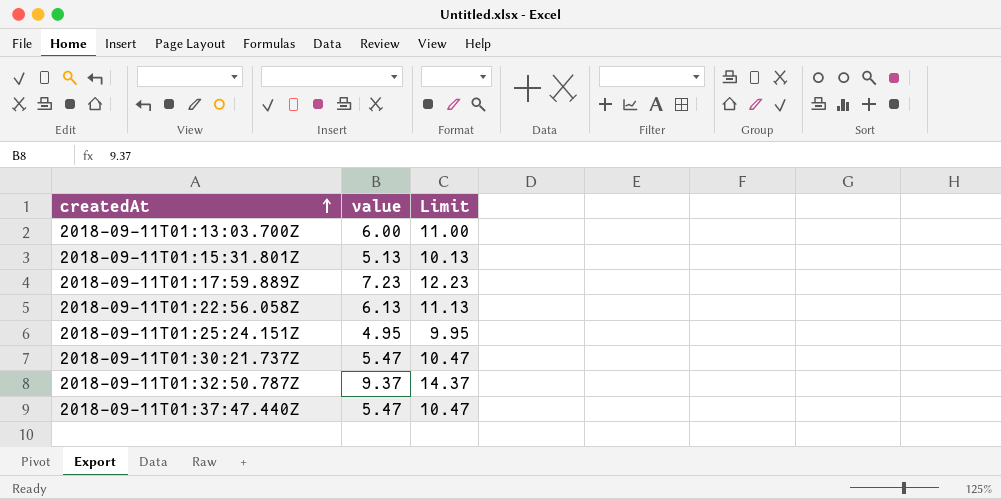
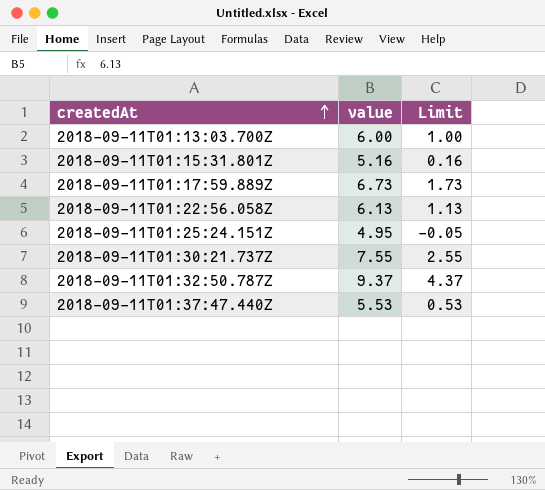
column Limit | formula: [value] + 5 -> [value] - 5
2018-09-11T01:15:31.801Z | value: 5.13 -> 5.16
2018-09-11T01:17:59.889Z | value: 7.23 -> 6.73
2018-09-11T01:30:21.737Z | value: 5.47 -> 7.55
2018-09-11T01:37:47.440Z | value: 5.47 -> 5.53

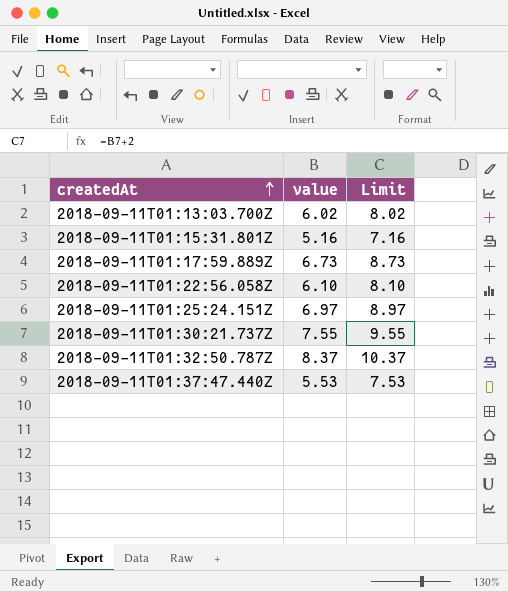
column Limit | formula: [value] - 5 -> [value] + 2
2018-09-11T01:13:03.700Z | value: 6.00 -> 6.02
2018-09-11T01:22:56.058Z | value: 6.13 -> 6.10
2018-09-11T01:25:24.151Z | value: 4.95 -> 6.97
2018-09-11T01:32:50.787Z | value: 9.37 -> 8.37

